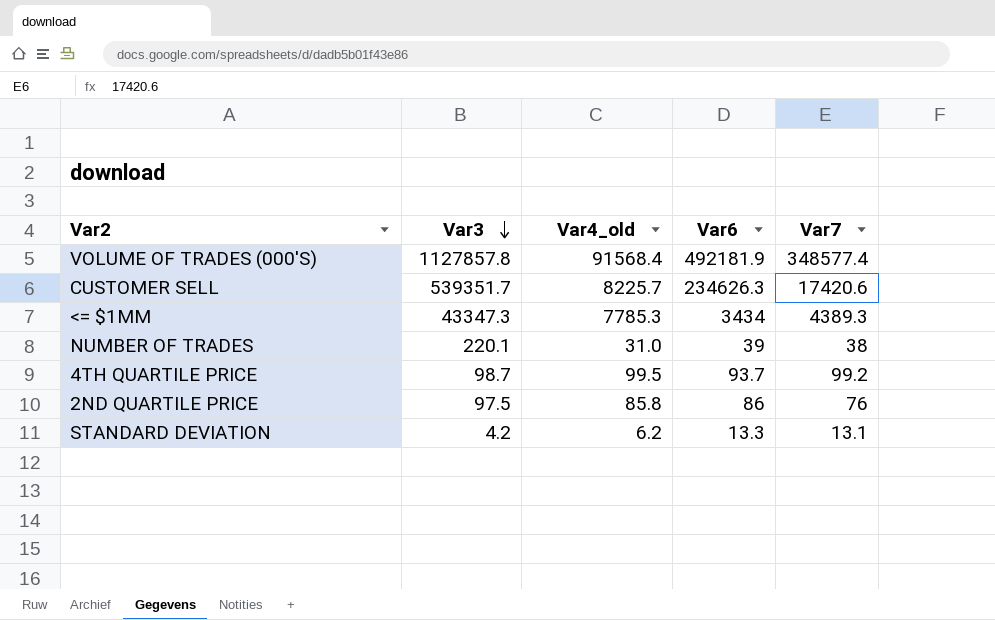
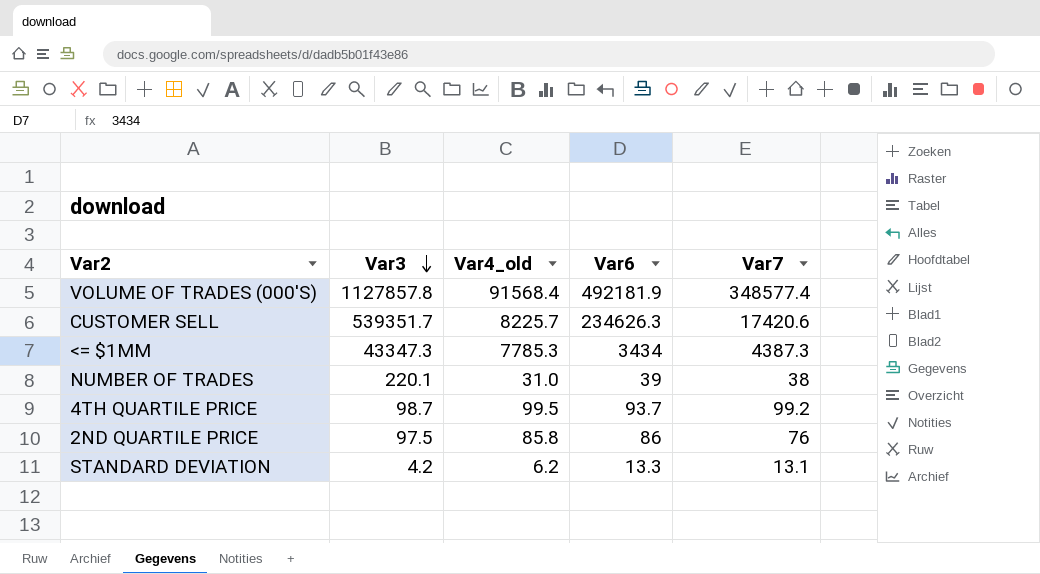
<= $1MM | Var7: 4389.3 -> 4387.3

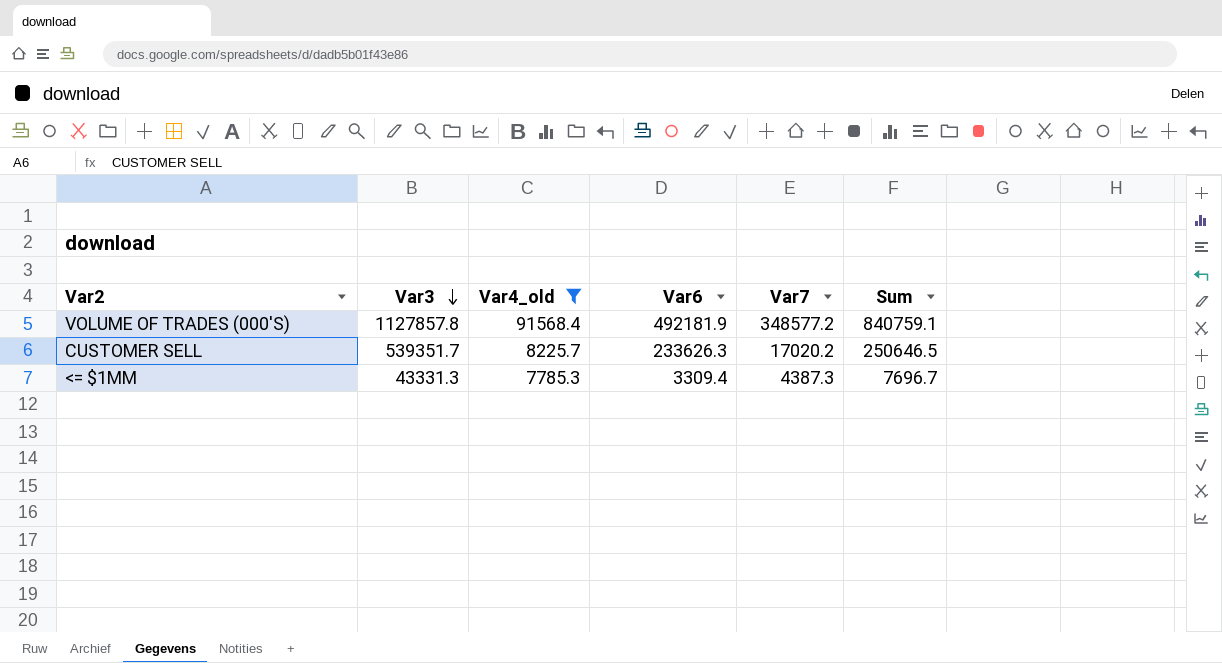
filter: none -> Var4_old >= 7785.3
column Sum | formula: none -> [Var6] + [Var7]
VOLUME OF TRADES (000'S) | Var7: 348577.4 -> 348577.2
CUSTOMER SELL | Var6: 234626.3 -> 233626.3
CUSTOMER SELL | Var7: 17420.6 -> 17020.2
<= $1MM | Var3: 43347.3 -> 43331.3
<= $1MM | Var6: 3434 -> 3309.4

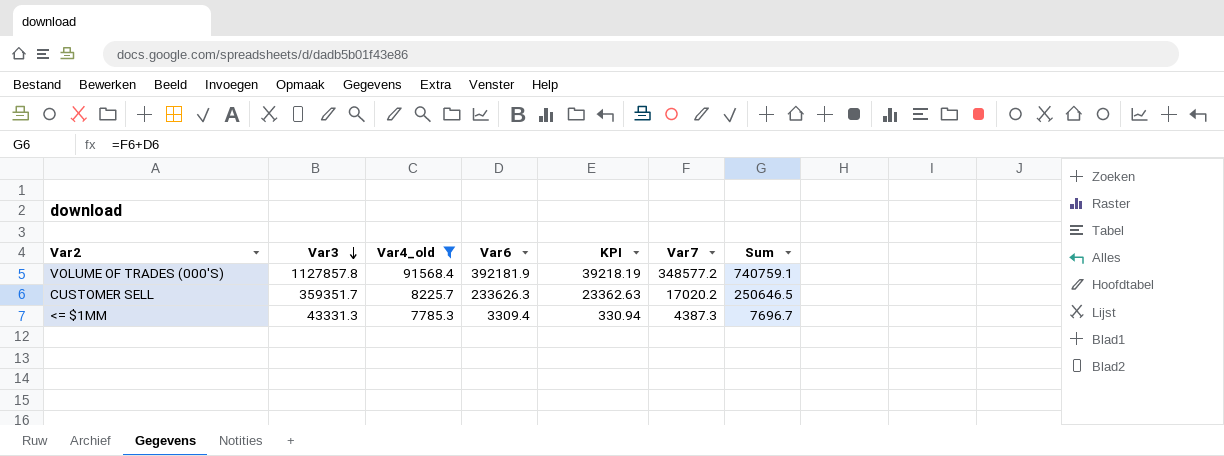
column KPI | formula: none -> [Var6] * 0.1
VOLUME OF TRADES (000'S) | Var6: 492181.9 -> 392181.9
VOLUME OF TRADES (000'S) | Sum: 840759.1 -> 740759.1
CUSTOMER SELL | Var3: 539351.7 -> 359351.7

